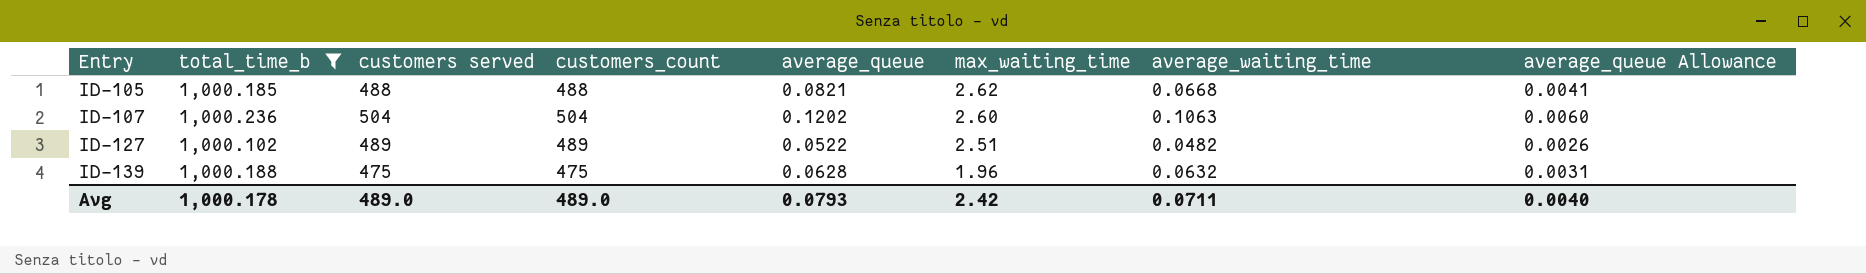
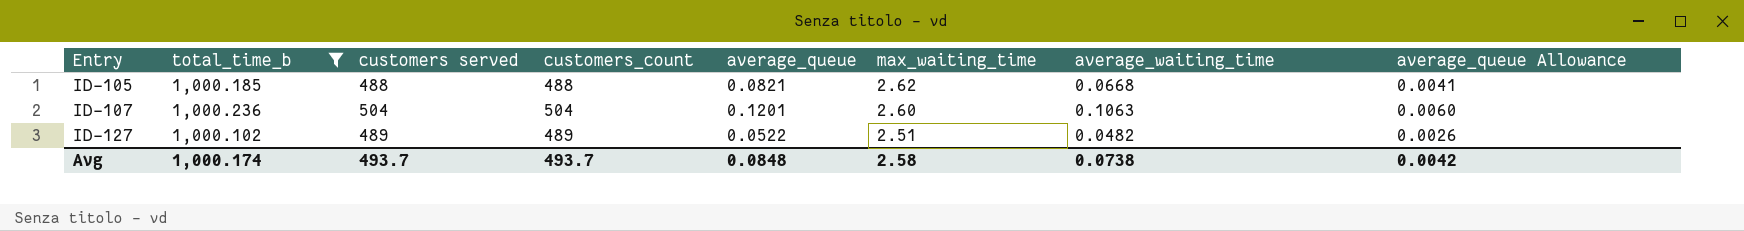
row ID-139: 1,000.188 | 475 | 475 | 0.0628 | 1.96 | 0.0632 | 0.0031 -> none
ID-107 | average_queue: 0.1202 -> 0.1201
Avg | total_time_b: 1,000.178 -> 1,000.174
Avg | customers served: 489.0 -> 493.7
Avg | customers_count: 489.0 -> 493.7
Avg | average_queue: 0.0793 -> 0.0848
Avg | max_waiting_time: 2.42 -> 2.58
Avg | average_waiting_time: 0.0711 -> 0.0738
Avg | average_queue Allowance: 0.0040 -> 0.0042

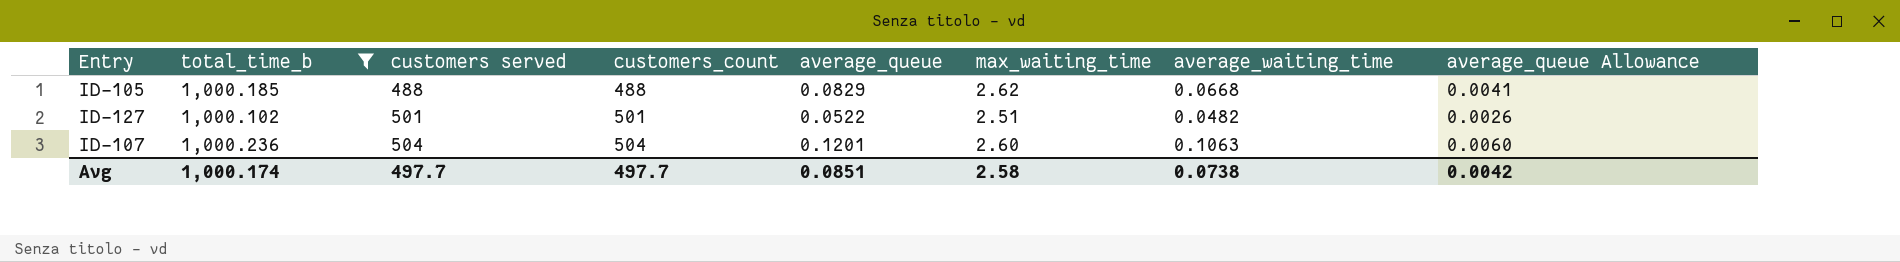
row order: Entry ascending -> customers served ascending
ID-105 | average_queue: 0.0821 -> 0.0829
ID-127 | customers served: 489 -> 501
ID-127 | customers_count: 489 -> 501
Avg | customers served: 493.7 -> 497.7
Avg | customers_count: 493.7 -> 497.7
Avg | average_queue: 0.0848 -> 0.0851

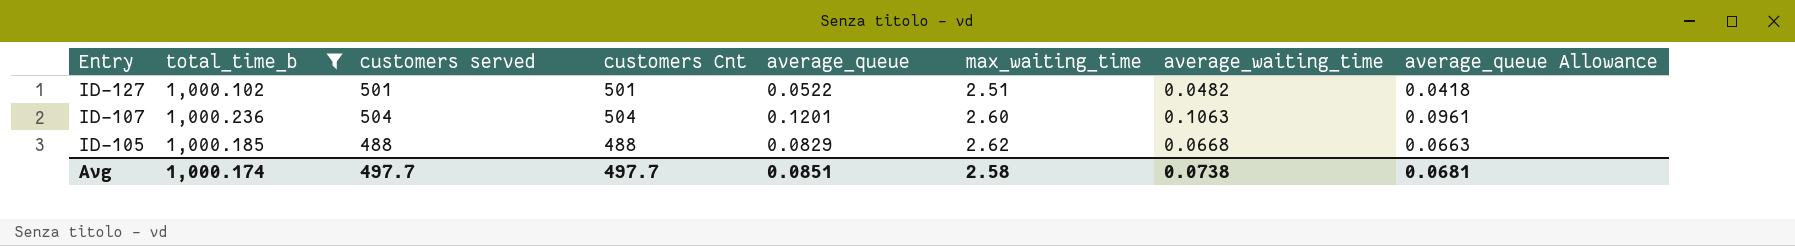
row order: customers served ascending -> Entry descending
column name: customers_count -> customers Cnt
column average_queue Allowance | formula: [average_queue] * 0.05 -> [average_queue] * 0.8
Avg | average_queue Allowance: 0.0042 -> 0.0681

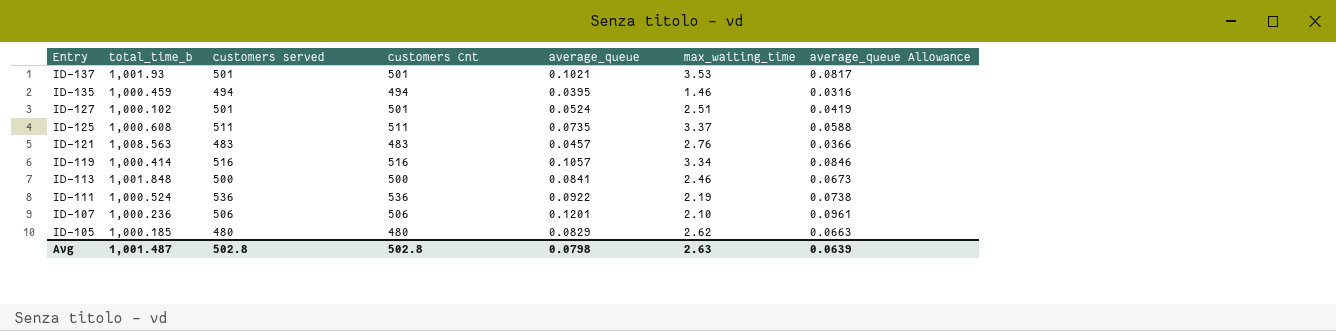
filter: total_time_b <= 1,000.236 -> none
column average_waiting_time | position: 7 -> none
ID-127 | average_queue: 0.0522 -> 0.0524
ID-127 | average_queue Allowance: 0.0418 -> 0.0419
ID-107 | customers served: 504 -> 506
ID-107 | customers Cnt: 504 -> 506
ID-107 | max_waiting_time: 2.60 -> 2.10
ID-105 | customers served: 488 -> 480
ID-105 | customers Cnt: 488 -> 480
Avg | total_time_b: 1,000.174 -> 1,001.487
Avg | customers served: 497.7 -> 502.8
Avg | customers Cnt: 497.7 -> 502.8
Avg | average_queue: 0.0851 -> 0.0798
Avg | max_waiting_time: 2.58 -> 2.63
Avg | average_queue Allowance: 0.0681 -> 0.0639

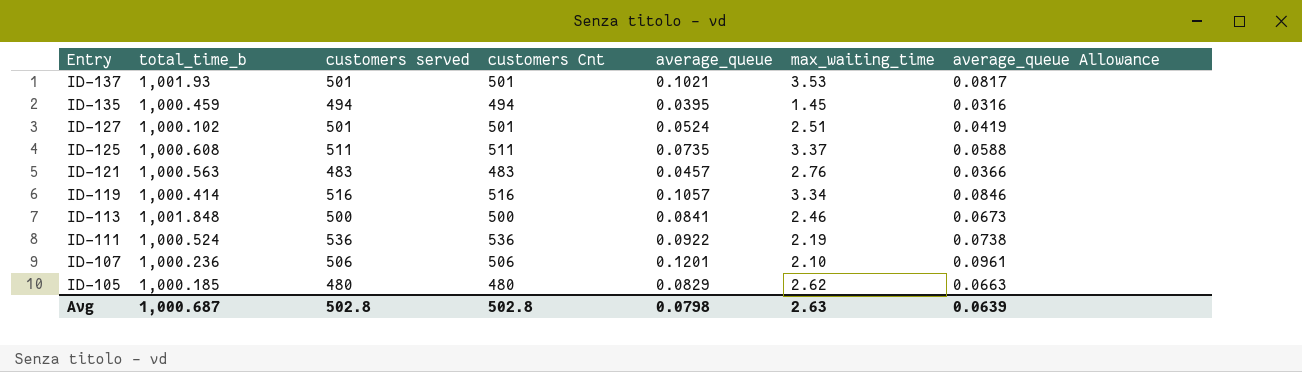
ID-135 | max_waiting_time: 1.46 -> 1.45
ID-121 | total_time_b: 1,008.563 -> 1,000.563
Avg | total_time_b: 1,001.487 -> 1,000.687

